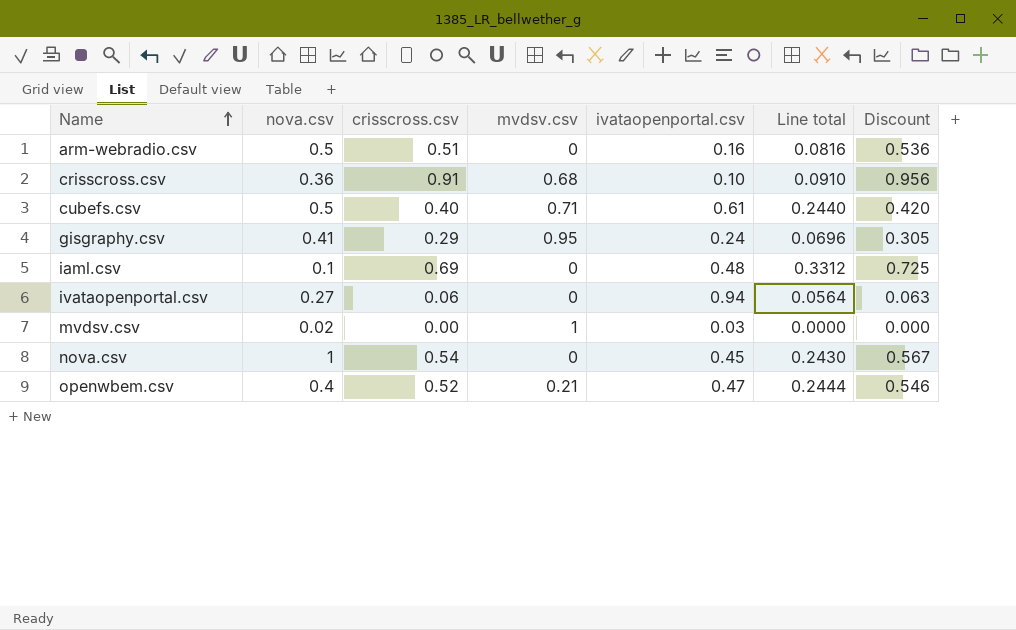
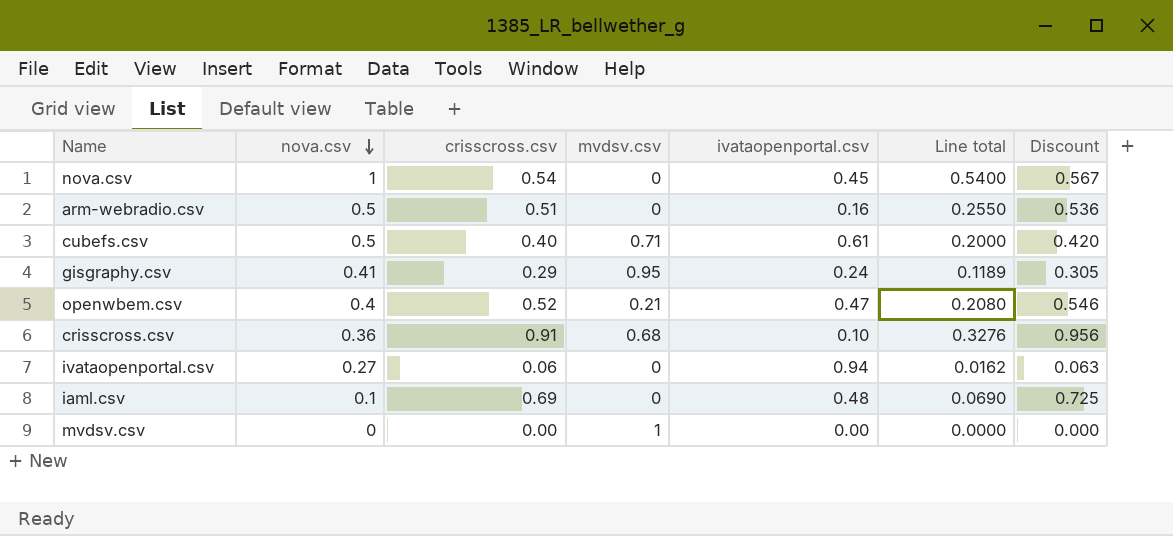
row order: Name ascending -> nova.csv descending
column Line total | formula: [crisscross.csv] * [ivataopenportal.csv] -> [nova.csv] * [crisscross.csv]
mvdsv.csv | nova.csv: 0.02 -> 0
mvdsv.csv | ivataopenportal.csv: 0.03 -> 0.00

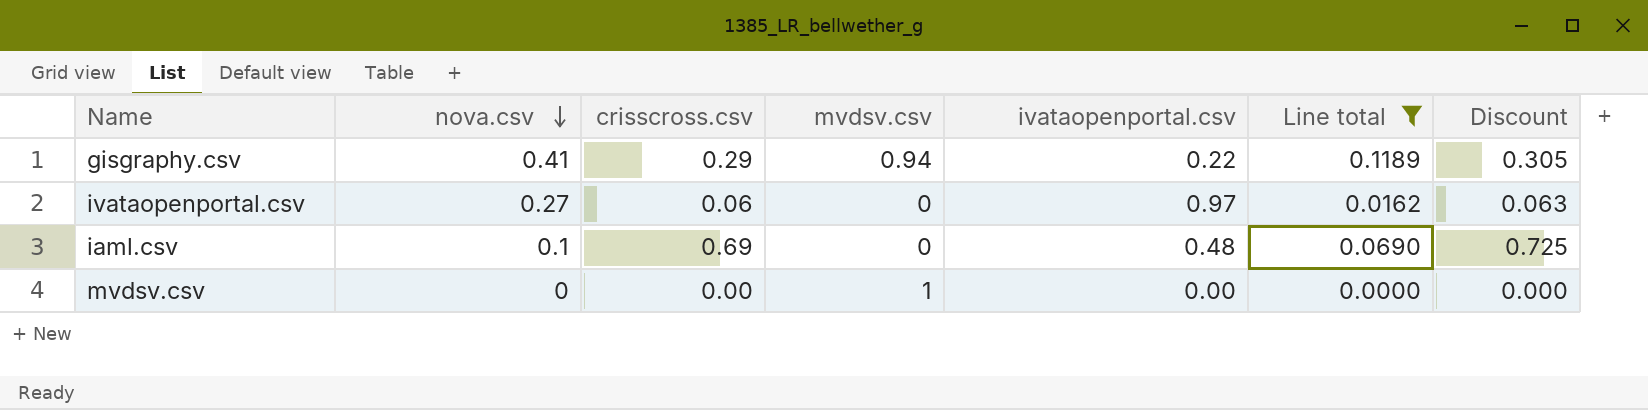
filter: none -> Line total <= 0.1189
gisgraphy.csv | mvdsv.csv: 0.95 -> 0.94
gisgraphy.csv | ivataopenportal.csv: 0.24 -> 0.22
ivataopenportal.csv | ivataopenportal.csv: 0.94 -> 0.97

